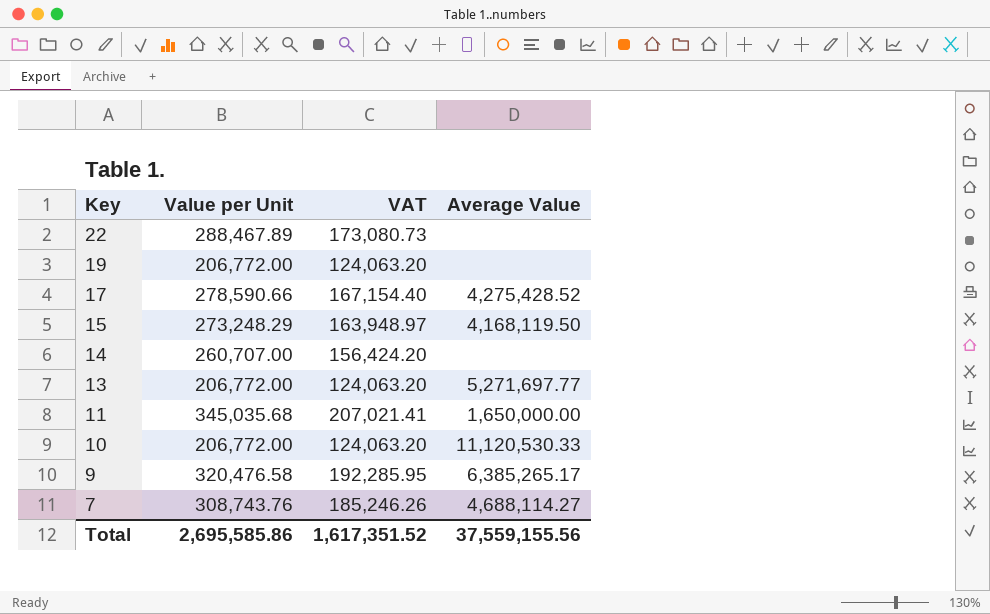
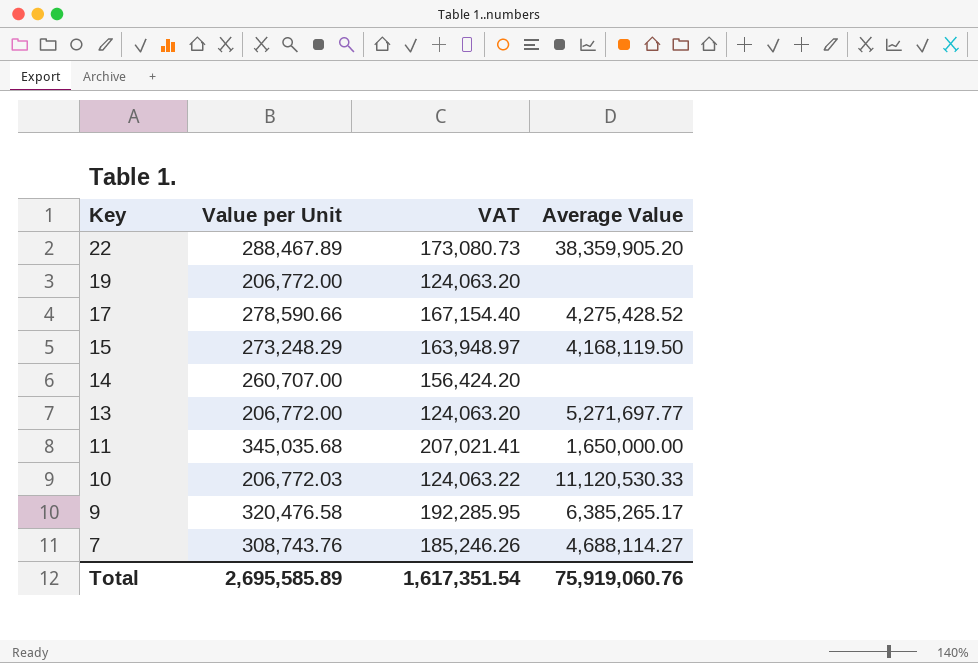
22 | Average Value: none -> 38,359,905.20
10 | Value per Unit: 206,772.00 -> 206,772.03
10 | VAT: 124,063.20 -> 124,063.22
Total | Value per Unit: 2,695,585.86 -> 2,695,585.89
Total | VAT: 1,617,351.52 -> 1,617,351.54
Total | Average Value: 37,559,155.56 -> 75,919,060.76

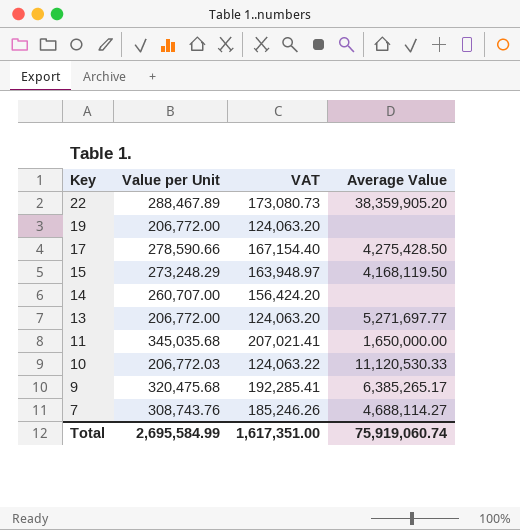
17 | Average Value: 4,275,428.52 -> 4,275,428.50
9 | Value per Unit: 320,476.58 -> 320,475.68
9 | VAT: 192,285.95 -> 192,285.41
Total | Value per Unit: 2,695,585.89 -> 2,695,584.99
Total | VAT: 1,617,351.54 -> 1,617,351.00
Total | Average Value: 75,919,060.76 -> 75,919,060.74

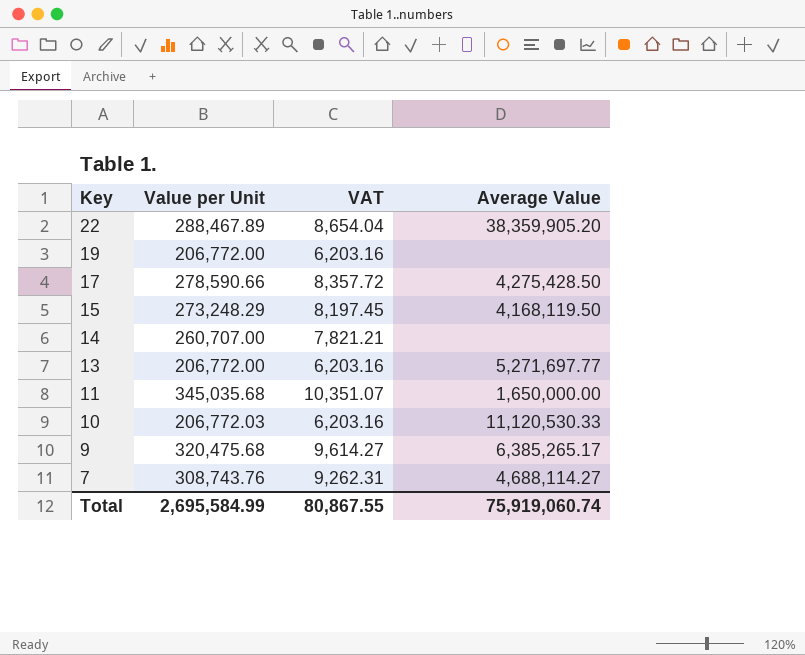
column VAT | formula: [Value per Unit] * 0.6 -> [Value per Unit] * 0.03
Total | VAT: 1,617,351.00 -> 80,867.55

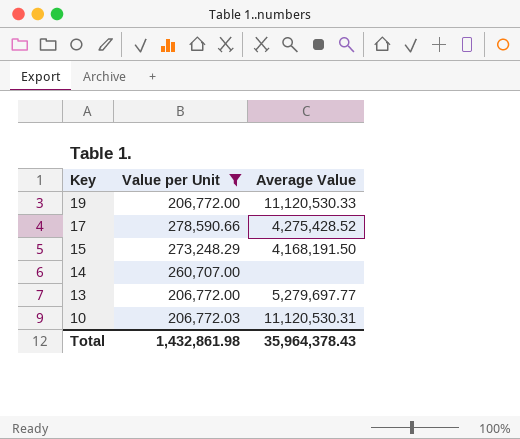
filter: none -> Value per Unit <= 278,590.66
column VAT | formula: [Value per Unit] * 0.03 -> none
19 | Average Value: none -> 11,120,530.33
17 | Average Value: 4,275,428.50 -> 4,275,428.52
15 | Average Value: 4,168,119.50 -> 4,168,191.50
13 | Average Value: 5,271,697.77 -> 5,279,697.77
10 | Average Value: 11,120,530.33 -> 11,120,530.31
Total | Value per Unit: 2,695,584.99 -> 1,432,861.98
Total | Average Value: 75,919,060.74 -> 35,964,378.43

